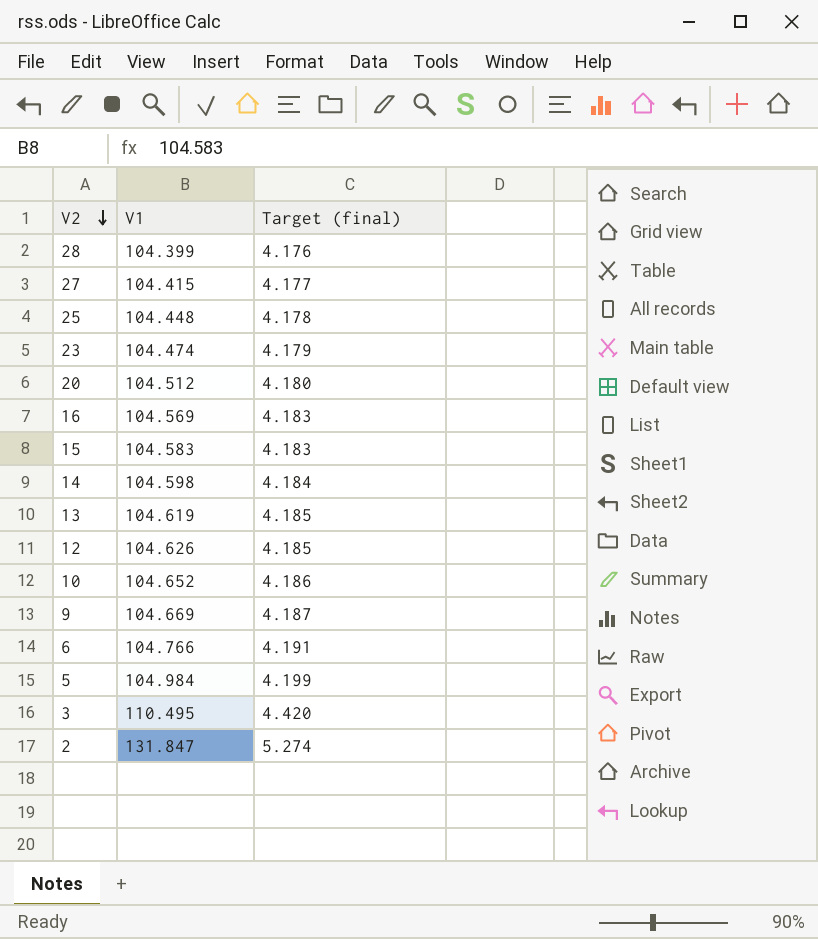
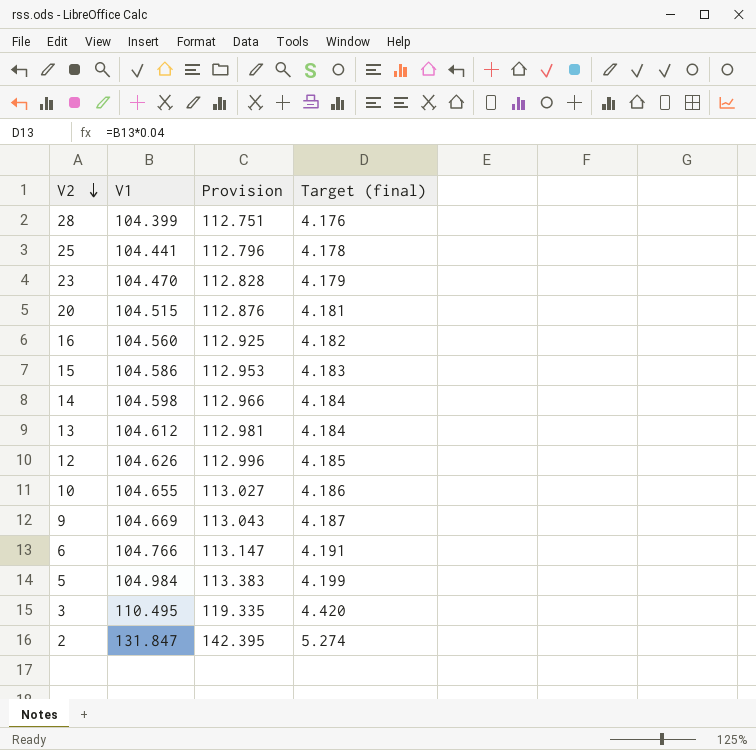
column Provision | formula: none -> [V1] * 1.08
row 27: 104.415 | 4.177 -> none
25 | V1: 104.448 -> 104.441
23 | V1: 104.474 -> 104.470
20 | V1: 104.512 -> 104.515
20 | Target (final): 4.180 -> 4.181
16 | V1: 104.569 -> 104.560
16 | Target (final): 4.183 -> 4.182
15 | V1: 104.583 -> 104.586
13 | V1: 104.619 -> 104.612
13 | Target (final): 4.185 -> 4.184
10 | V1: 104.652 -> 104.655

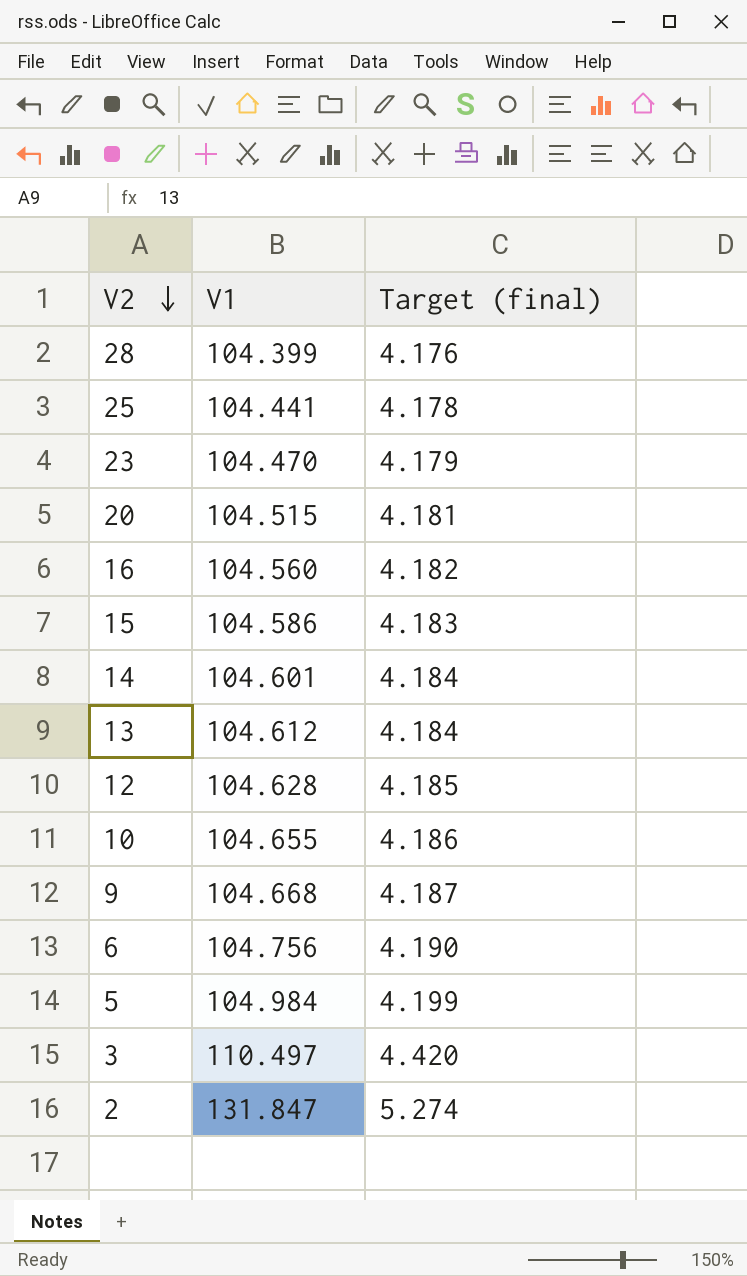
column Provision | formula: [V1] * 1.08 -> none
14 | V1: 104.598 -> 104.601
12 | V1: 104.626 -> 104.628
9 | V1: 104.669 -> 104.668
6 | V1: 104.766 -> 104.756
6 | Target (final): 4.191 -> 4.190
3 | V1: 110.495 -> 110.497

